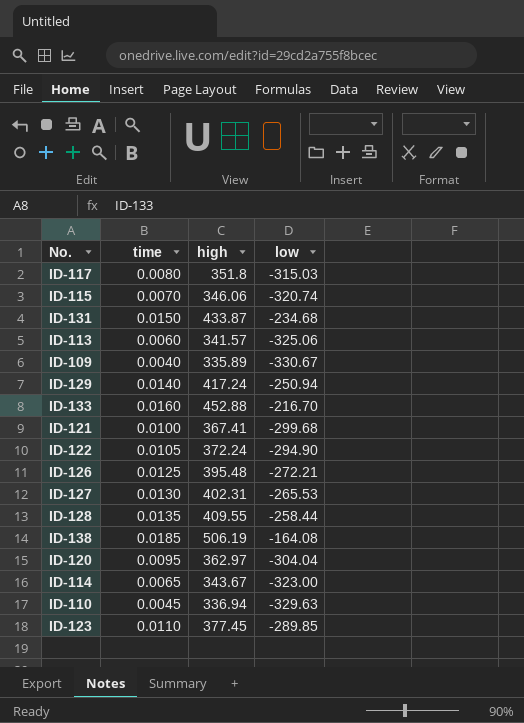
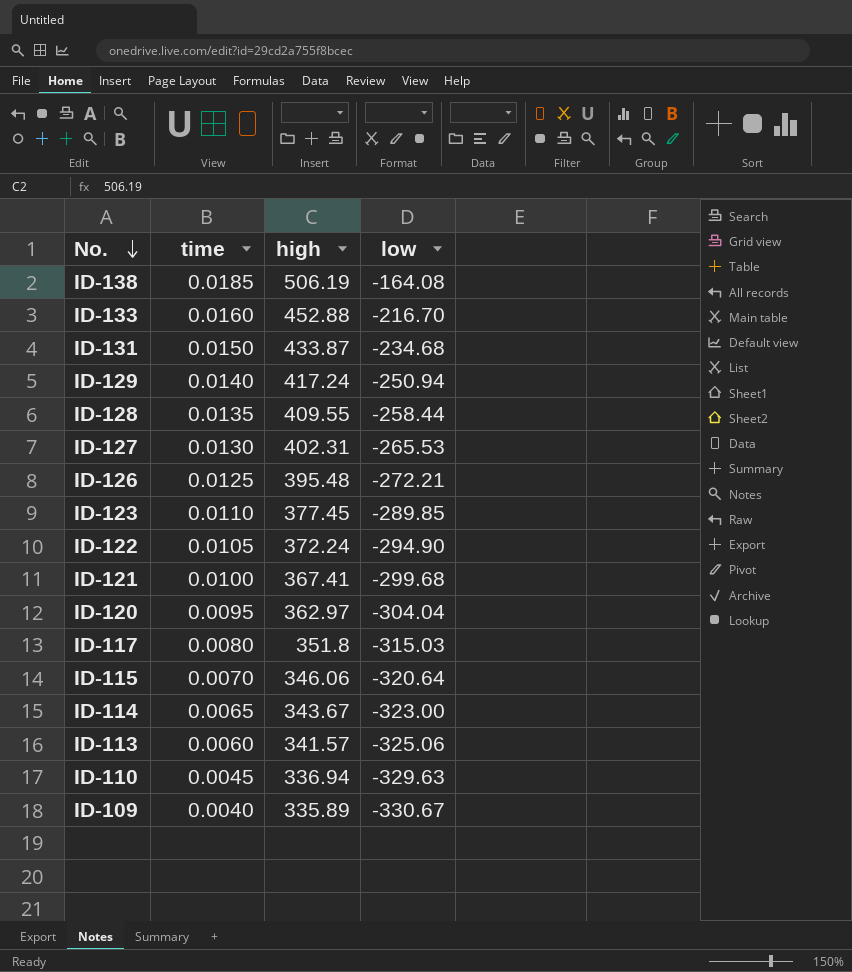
row order: none -> No. descending
ID-115 | low: -320.74 -> -320.64

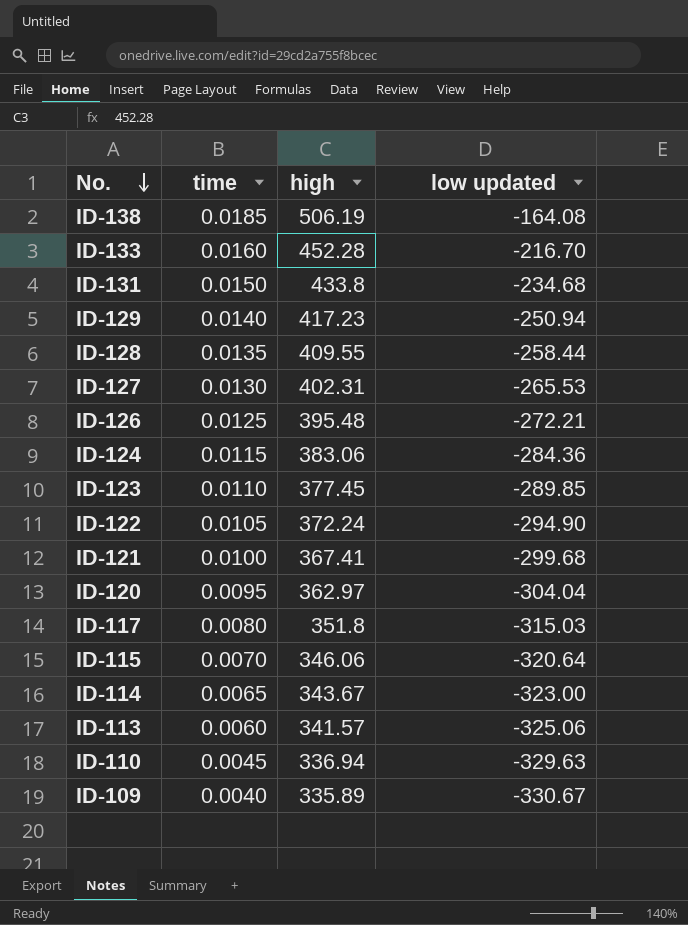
column name: low -> low updated
ID-133 | high: 452.88 -> 452.28
ID-131 | high: 433.87 -> 433.8
ID-129 | high: 417.24 -> 417.23
row ID-124: none -> 0.0115 | 383.06 | -284.36

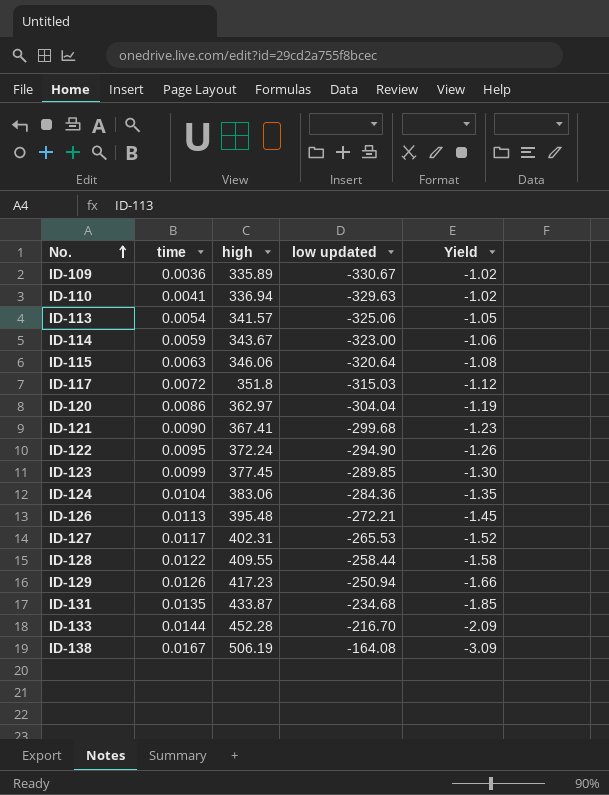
row order: No. descending -> No. ascending
column Yield | formula: none -> [high] / [low updated]
ID-109 | time: 0.0040 -> 0.0036
ID-110 | time: 0.0045 -> 0.0041
ID-113 | time: 0.0060 -> 0.0054
ID-114 | time: 0.0065 -> 0.0059
ID-115 | time: 0.0070 -> 0.0063
ID-117 | time: 0.0080 -> 0.0072
ID-120 | time: 0.0095 -> 0.0086
ID-121 | time: 0.0100 -> 0.0090
ID-122 | time: 0.0105 -> 0.0095
ID-123 | time: 0.0110 -> 0.0099
ID-124 | time: 0.0115 -> 0.0104
ID-126 | time: 0.0125 -> 0.0113
ID-127 | time: 0.0130 -> 0.0117
ID-128 | time: 0.0135 -> 0.0122
ID-129 | time: 0.0140 -> 0.0126
ID-131 | time: 0.0150 -> 0.0135
ID-131 | high: 433.8 -> 433.87
ID-133 | time: 0.0160 -> 0.0144
ID-138 | time: 0.0185 -> 0.0167

